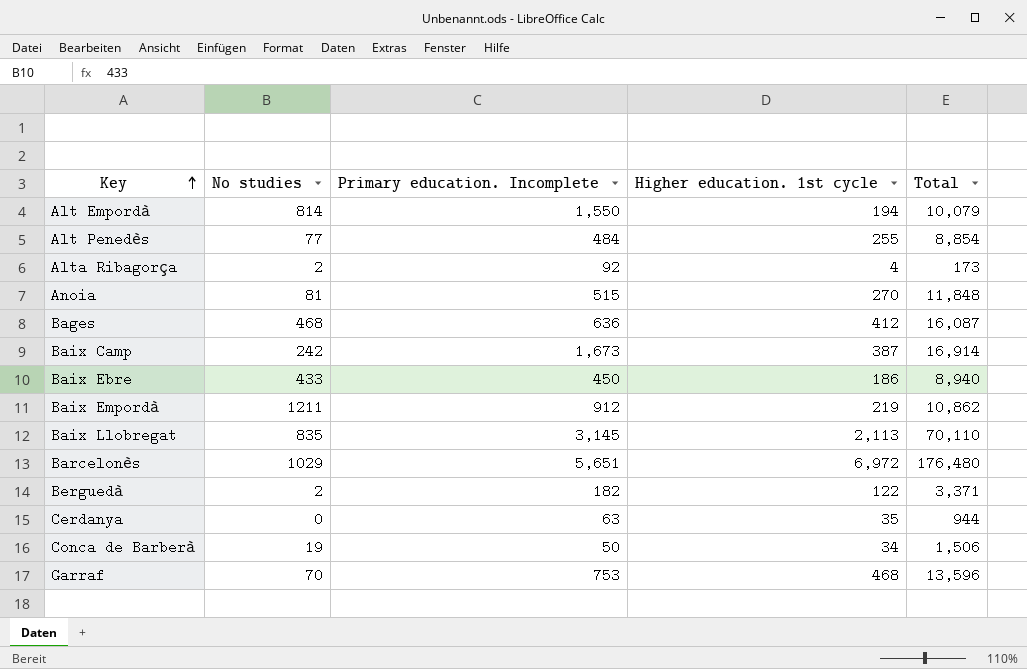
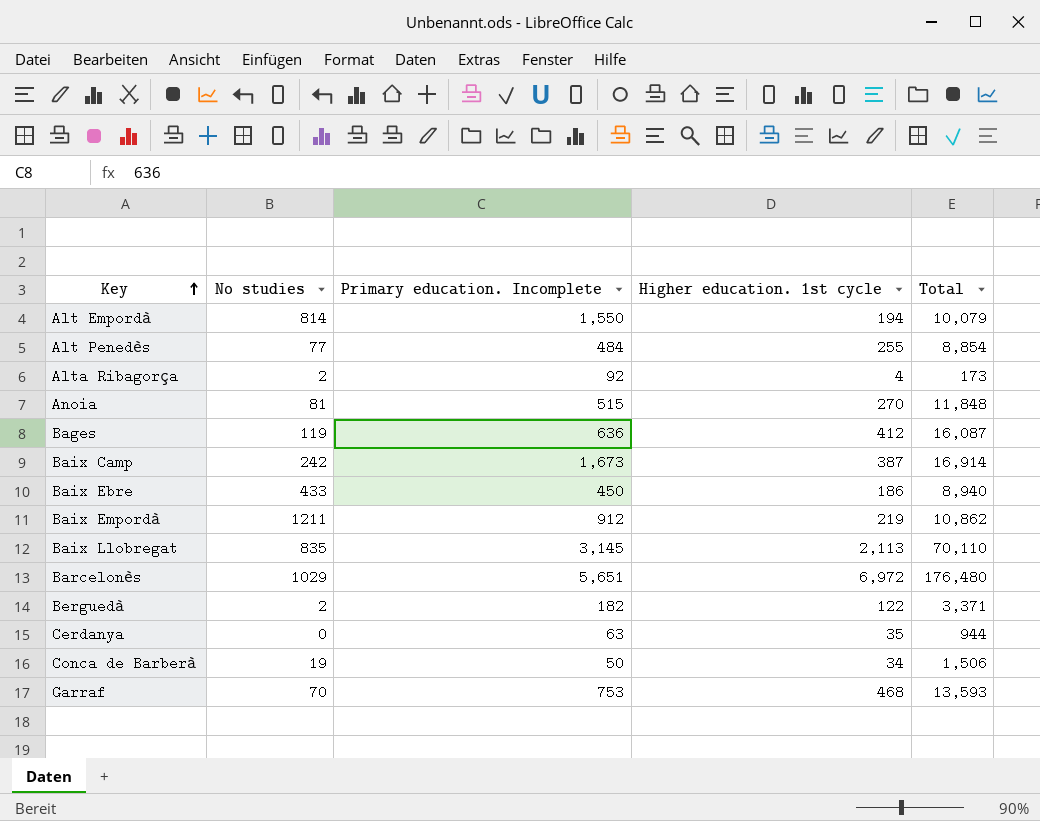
Bages | No studies: 468 -> 119
Garraf | Total: 13,596 -> 13,593

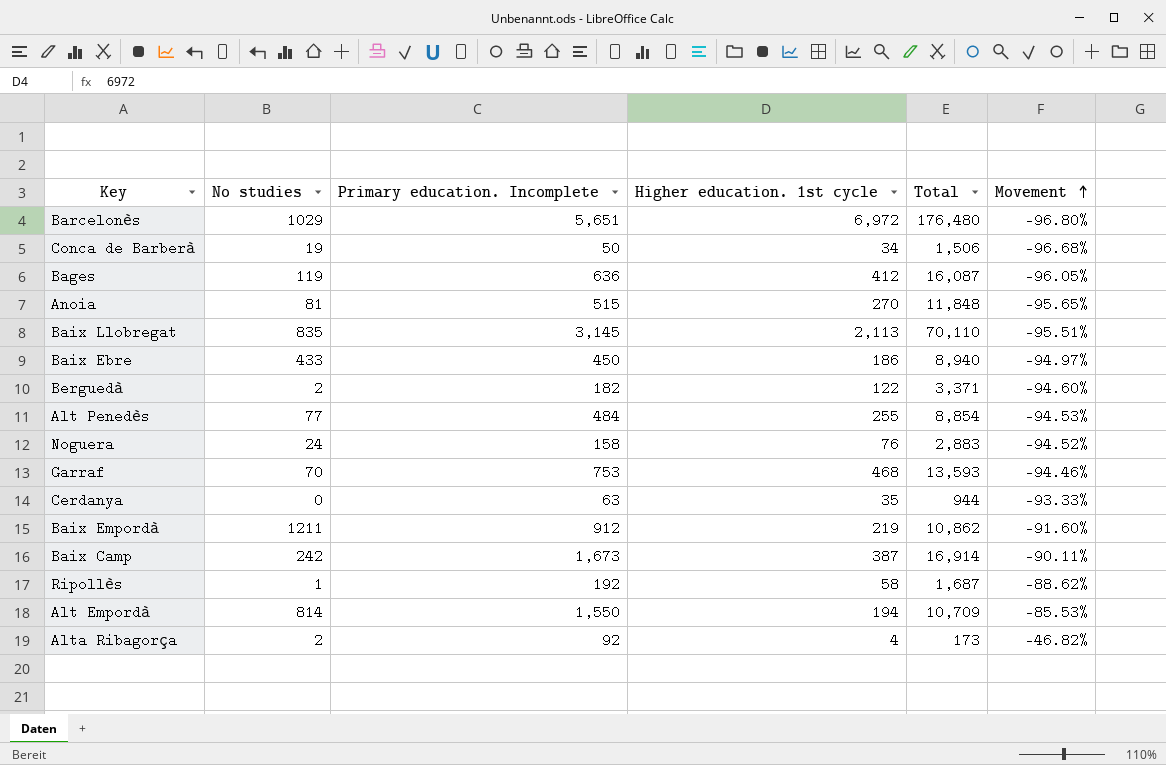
row order: Key ascending -> Movement ascending
column Movement | formula: none -> ([Primary education. Incomplete] - [Total]) / [Total]
row Noguera: none -> 24 | 158 | 76 | 2,883 | -94.52%
row Ripollès: none -> 1 | 192 | 58 | 1,687 | -88.62%
Alt Empordà | Total: 10,079 -> 10,709

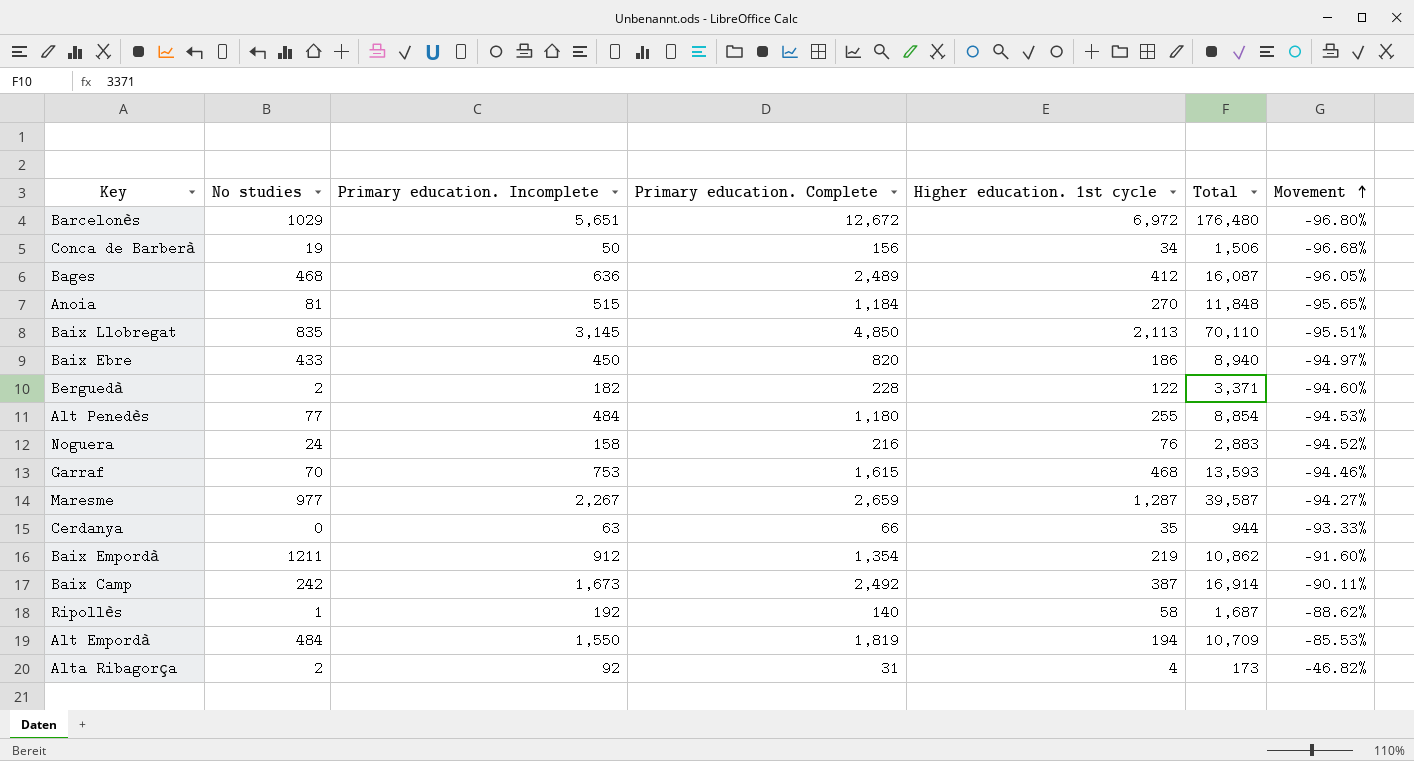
column Primary education. Complete | position: none -> 4
Bages | No studies: 119 -> 468
row Maresme: none -> 977 | 2,267 | 2,659 | 1,287 | 39,587 | -94.27%
Alt Empordà | No studies: 814 -> 484

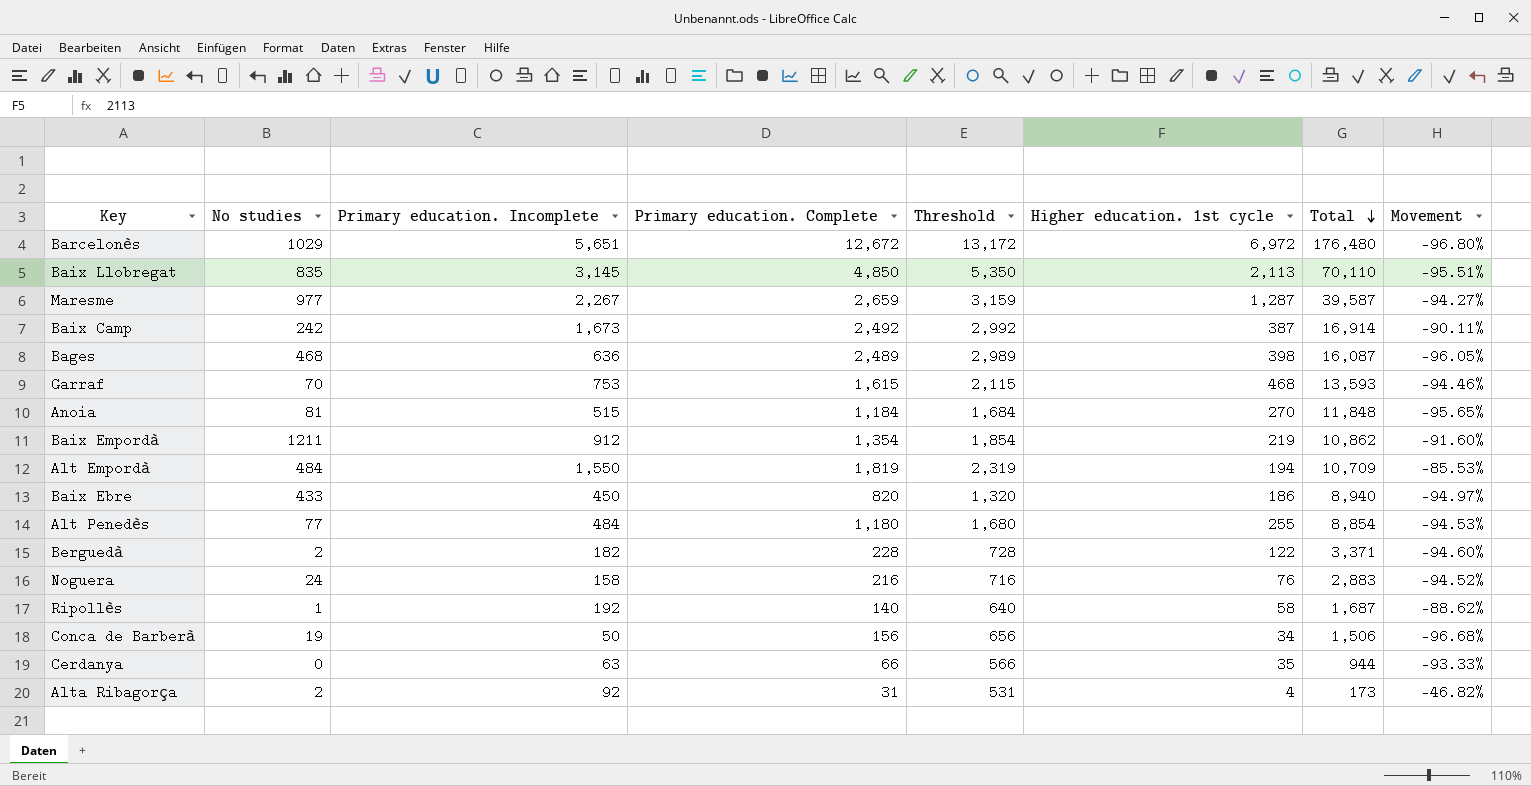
row order: Movement ascending -> Total descending
column Threshold | formula: none -> [Primary education. Complete] + 500
Bages | Higher education. 1st cycle: 412 -> 398

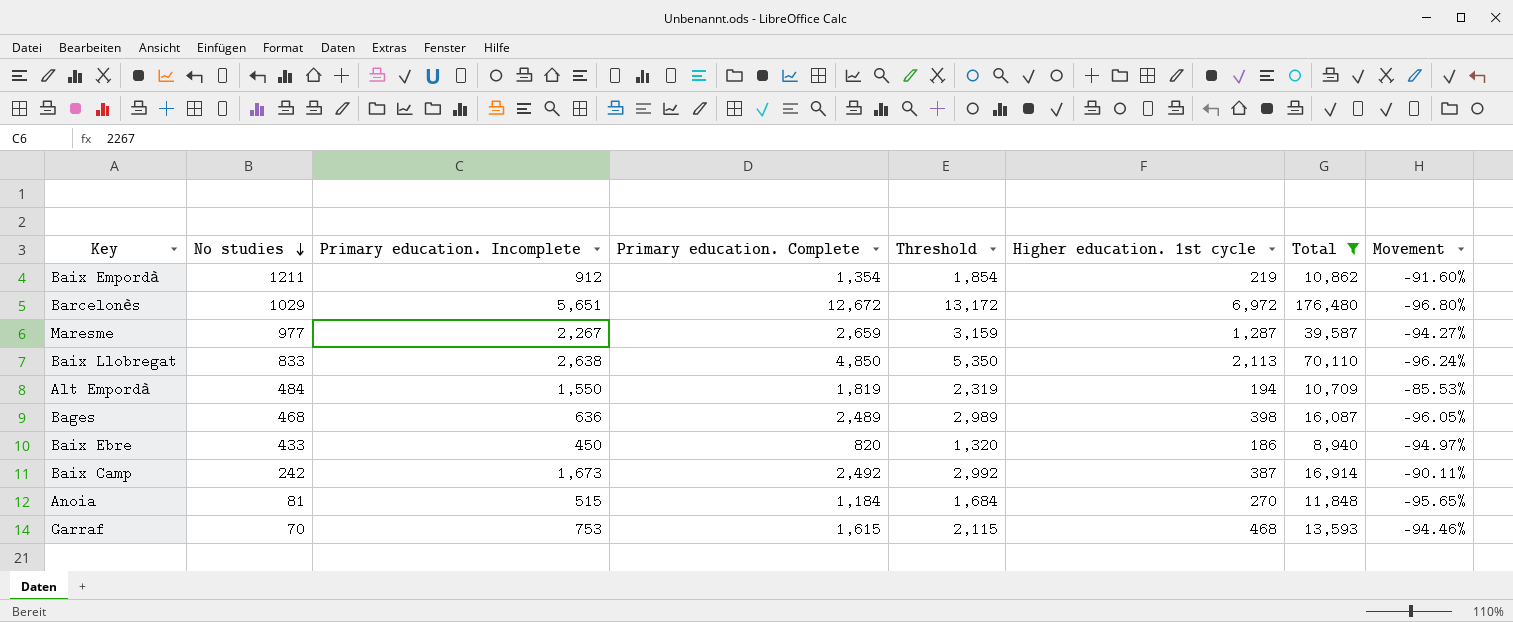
filter: none -> Total >= 8,940
row order: Total descending -> No studies descending
Baix Llobregat | No studies: 835 -> 833
Baix Llobregat | Primary education. Incomplete: 3,145 -> 2,638
Baix Llobregat | Movement: -95.51% -> -96.24%

